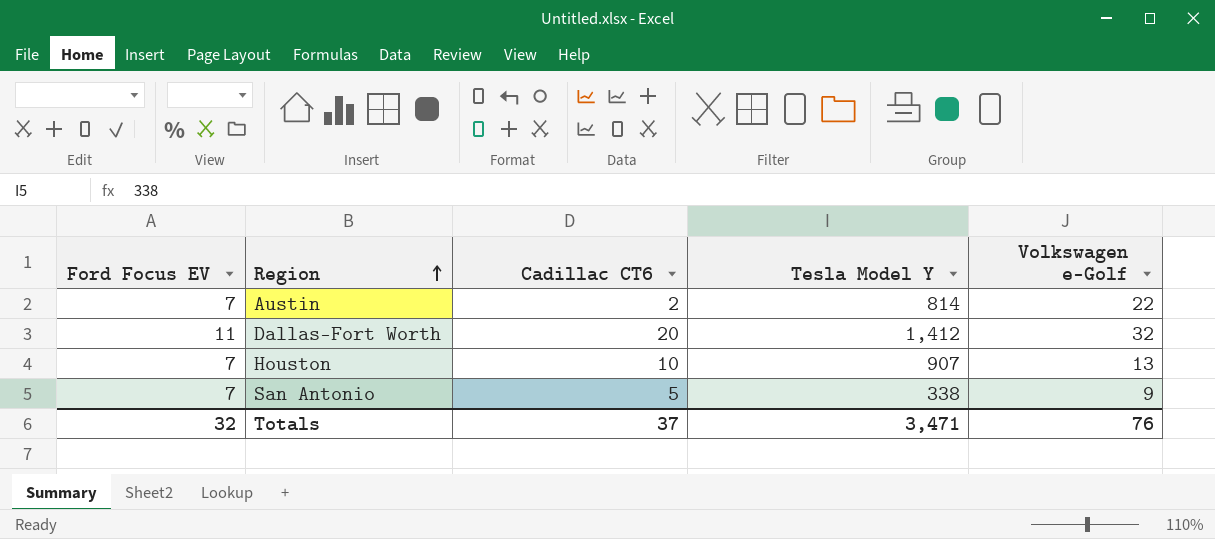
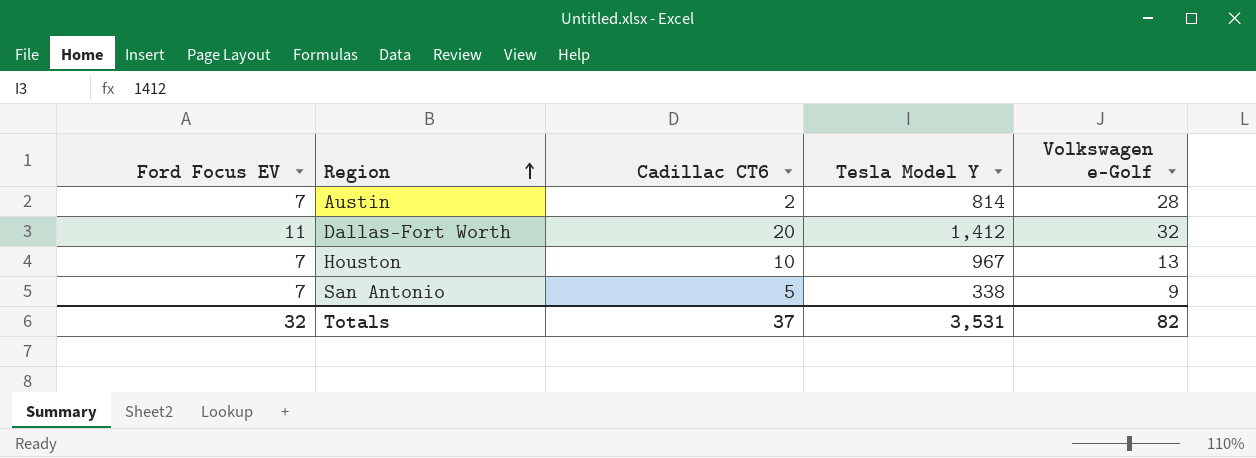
Austin | Volkswagen e-Golf: 22 -> 28
Houston | Tesla Model Y: 907 -> 967
Totals | Tesla Model Y: 3,471 -> 3,531
Totals | Volkswagen e-Golf: 76 -> 82

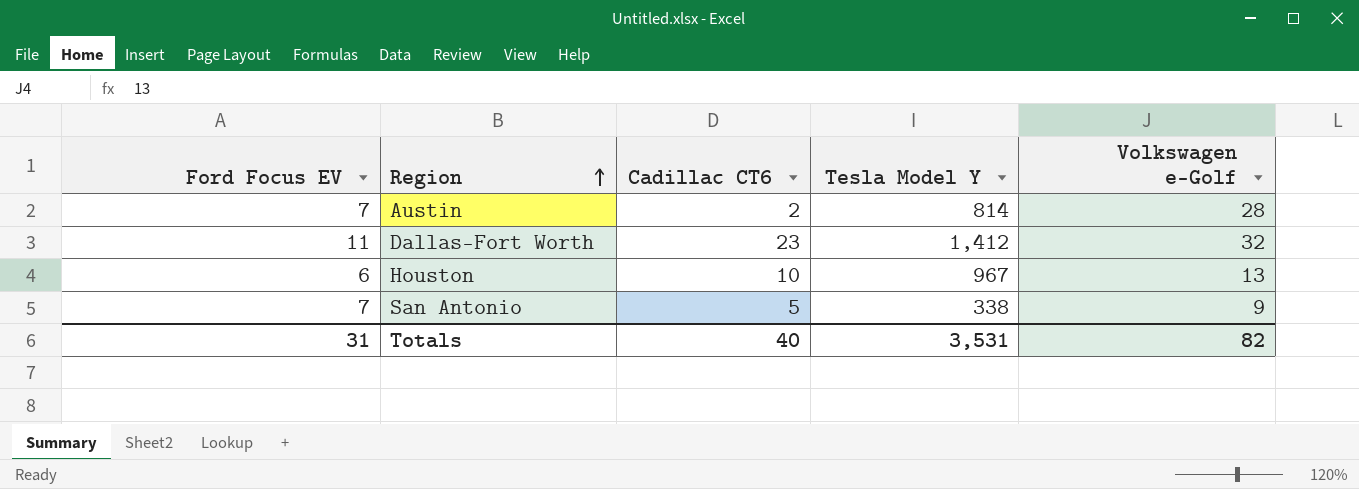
Dallas-Fort Worth | Cadillac CT6: 20 -> 23
Houston | Ford Focus EV: 7 -> 6
Totals | Ford Focus EV: 32 -> 31
Totals | Cadillac CT6: 37 -> 40

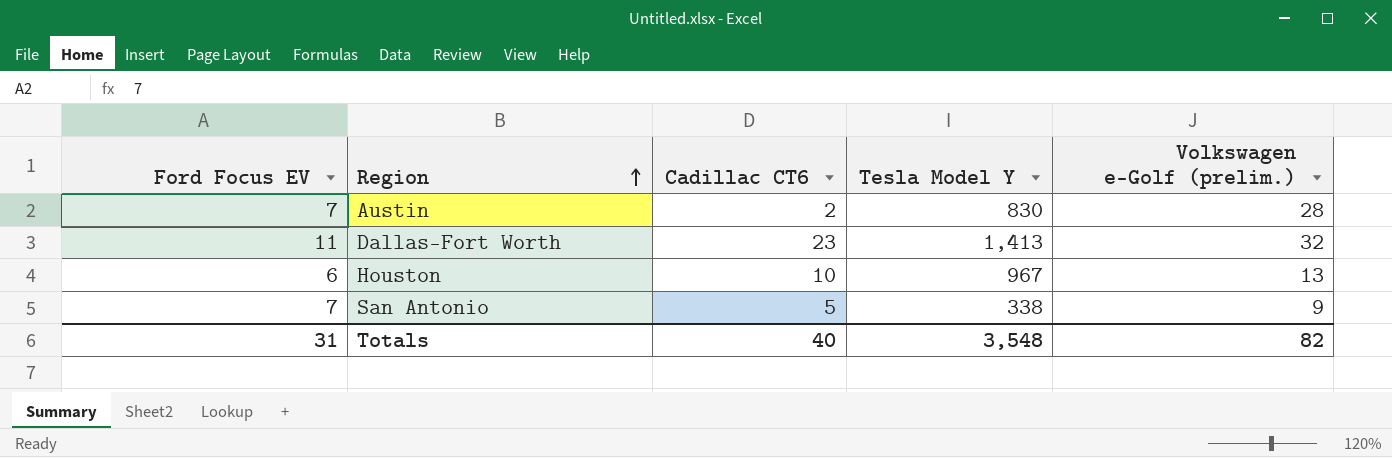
column name: Volkswagen e-Golf -> Volkswagen e-Golf (prelim.)
Austin | Tesla Model Y: 814 -> 830
Dallas-Fort Worth | Tesla Model Y: 1,412 -> 1,413
Totals | Tesla Model Y: 3,531 -> 3,548

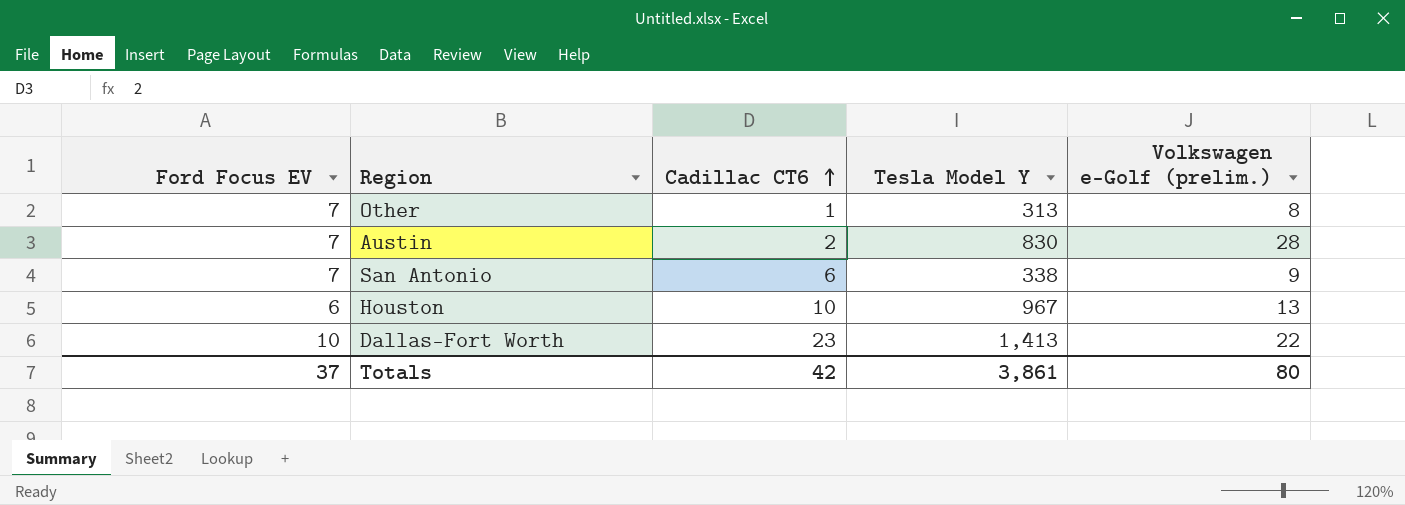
row order: Region ascending -> Cadillac CT6 ascending
row Other: none -> 7 | 1 | 313 | 8
San Antonio | Cadillac CT6: 5 -> 6
Dallas-Fort Worth | Ford Focus EV: 11 -> 10
Dallas-Fort Worth | Volkswagen e-Golf (prelim.): 32 -> 22
Totals | Ford Focus EV: 31 -> 37
Totals | Cadillac CT6: 40 -> 42
Totals | Tesla Model Y: 3,548 -> 3,861
Totals | Volkswagen e-Golf (prelim.): 82 -> 80

